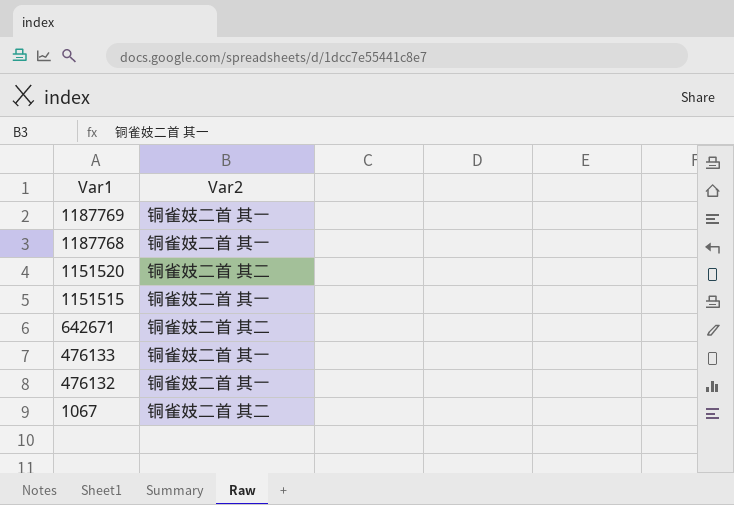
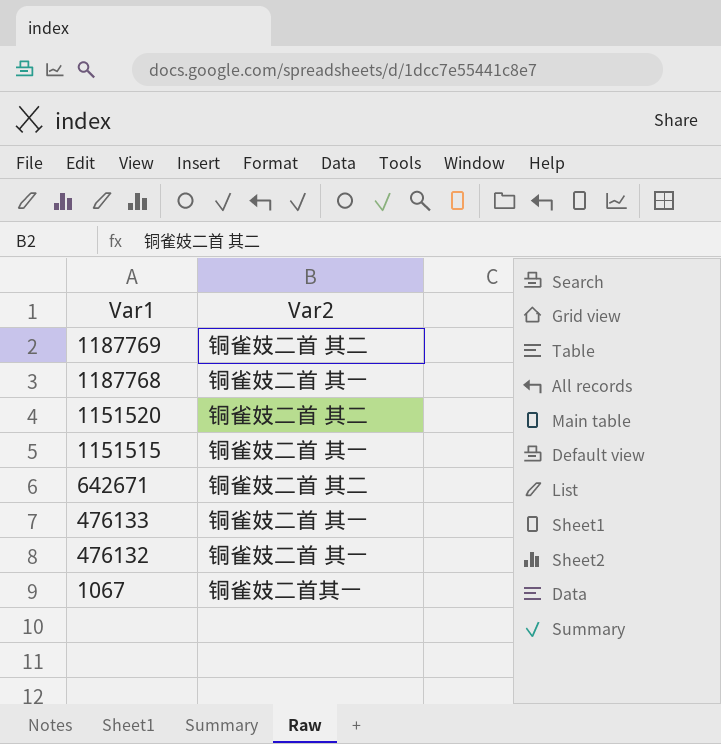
1187769 | Var2: 铜雀妓二首 其一 -> 铜雀妓二首 其二
1067 | Var2: 铜雀妓二首 其二 -> 铜雀妓二首其一

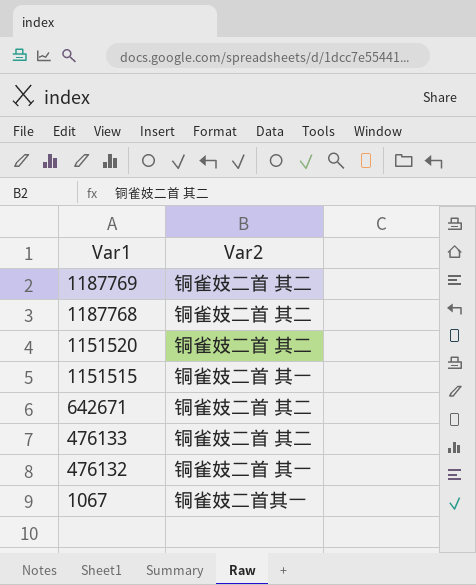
1187768 | Var2: 铜雀妓二首 其一 -> 铜雀妓二首 其二
476133 | Var2: 铜雀妓二首 其一 -> 铜雀妓二首 其二

